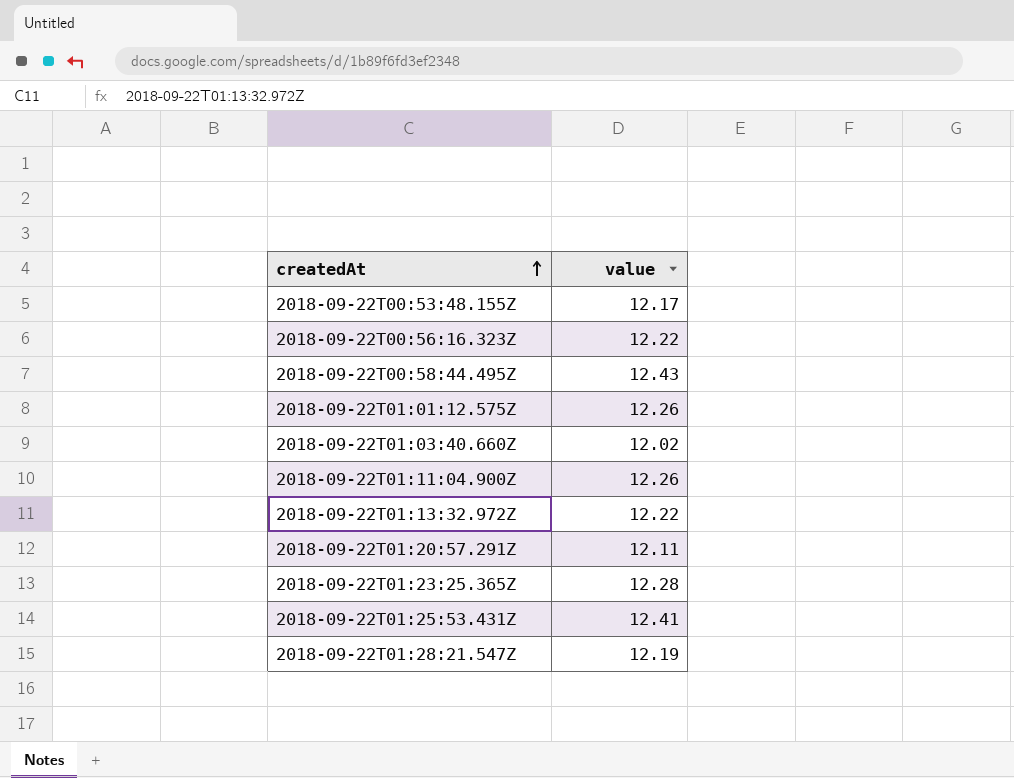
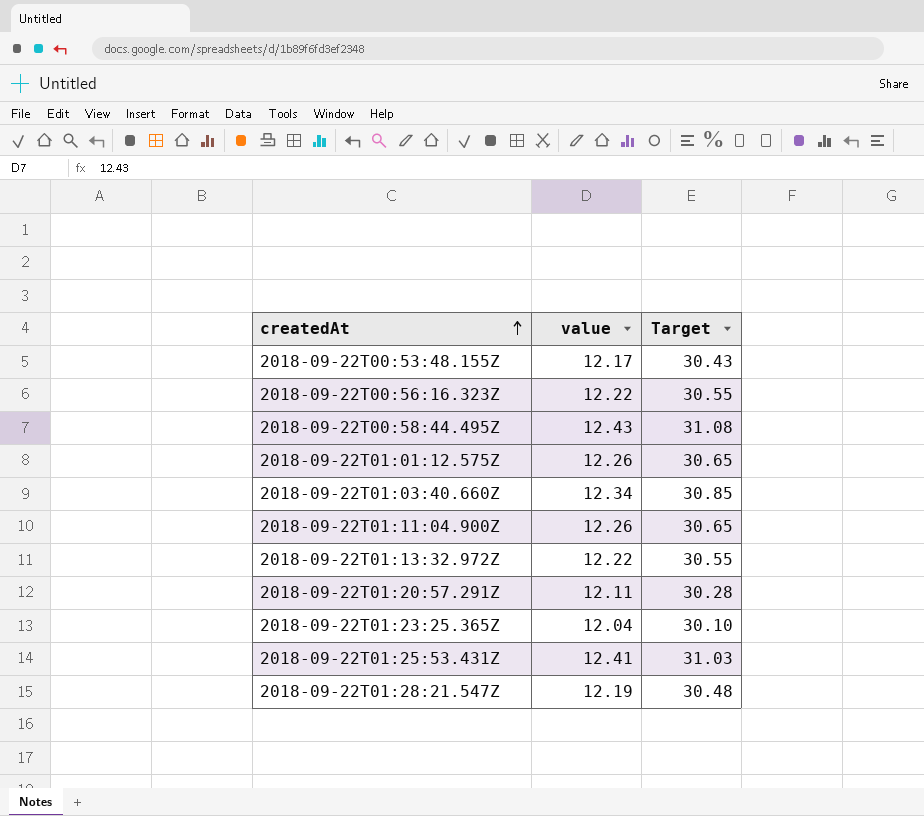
column Target | formula: none -> [value] * 2.5
2018-09-22T01:03:40.660Z | value: 12.02 -> 12.34
2018-09-22T01:23:25.365Z | value: 12.28 -> 12.04

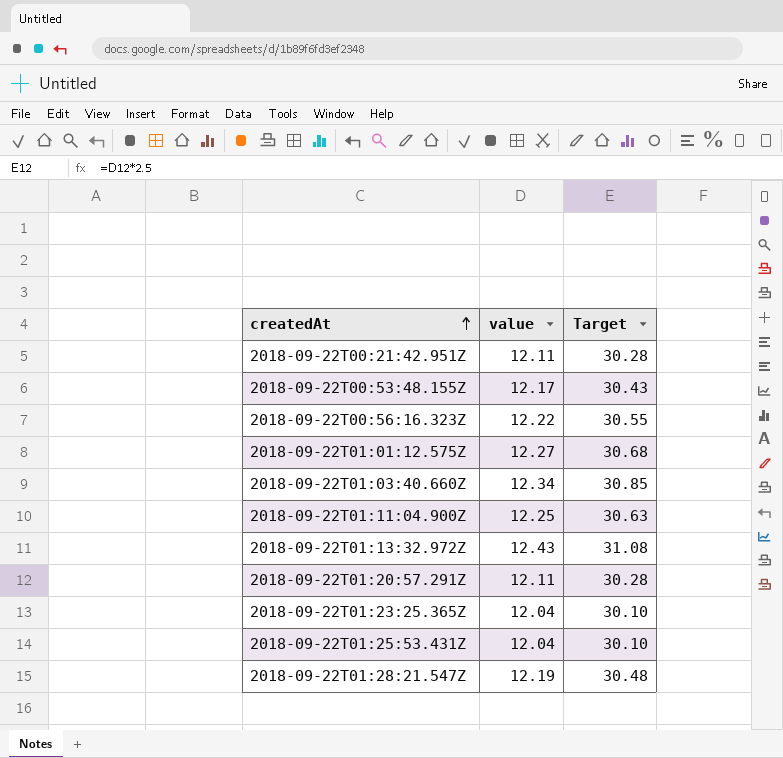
row 2018-09-22T00:58:44.495Z: 12.43 | 31.08 -> none
row 2018-09-22T00:21:42.951Z: none -> 12.11 | 30.28
2018-09-22T01:01:12.575Z | value: 12.26 -> 12.27
2018-09-22T01:01:12.575Z | Target: 30.65 -> 30.68
2018-09-22T01:11:04.900Z | value: 12.26 -> 12.25
2018-09-22T01:11:04.900Z | Target: 30.65 -> 30.63
2018-09-22T01:13:32.972Z | value: 12.22 -> 12.43
2018-09-22T01:13:32.972Z | Target: 30.55 -> 31.08
2018-09-22T01:25:53.431Z | value: 12.41 -> 12.04
2018-09-22T01:25:53.431Z | Target: 31.03 -> 30.10

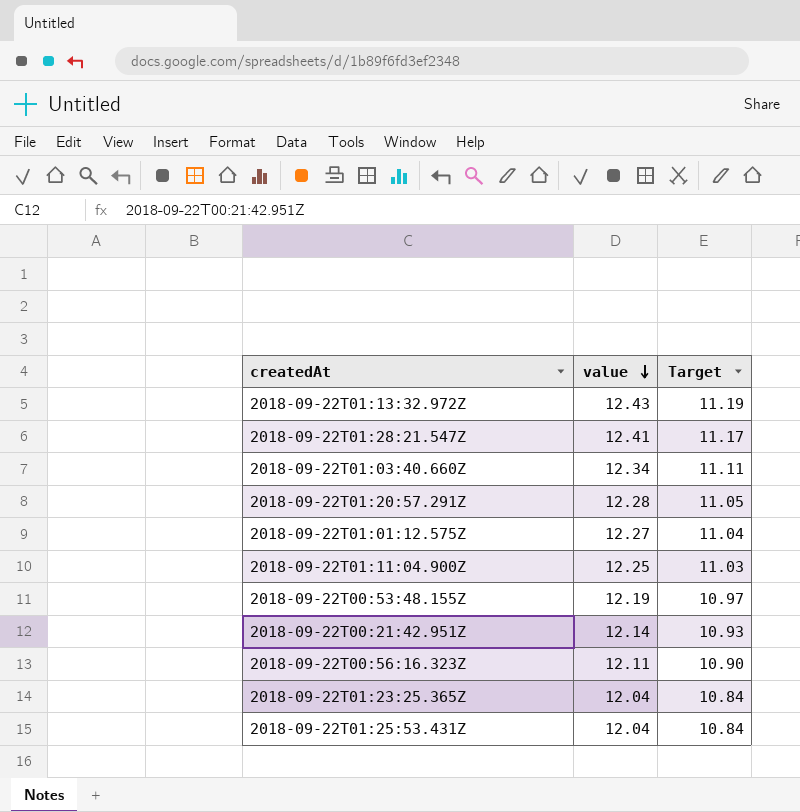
row order: createdAt ascending -> value descending
column Target | formula: [value] * 2.5 -> [value] * 0.9
2018-09-22T01:28:21.547Z | value: 12.19 -> 12.41
2018-09-22T01:20:57.291Z | value: 12.11 -> 12.28
2018-09-22T00:53:48.155Z | value: 12.17 -> 12.19
2018-09-22T00:21:42.951Z | value: 12.11 -> 12.14
2018-09-22T00:56:16.323Z | value: 12.22 -> 12.11

